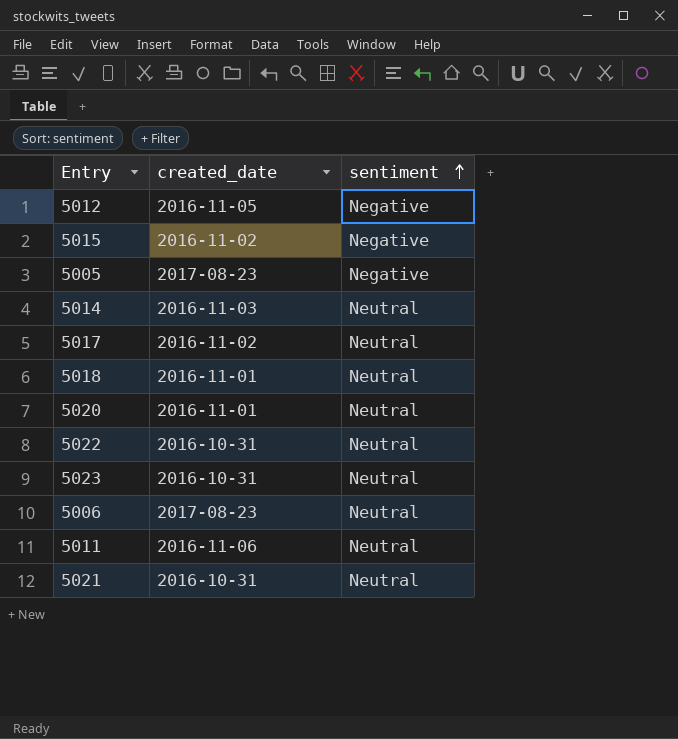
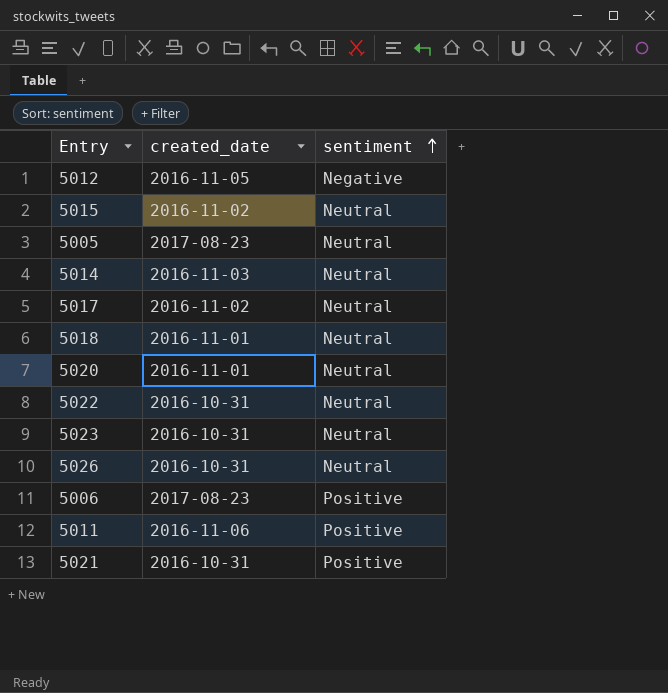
5015 | sentiment: Negative -> Neutral
5005 | sentiment: Negative -> Neutral
row 5026: none -> 2016-10-31 | Neutral
5006 | sentiment: Neutral -> Positive
5011 | sentiment: Neutral -> Positive
5021 | sentiment: Neutral -> Positive

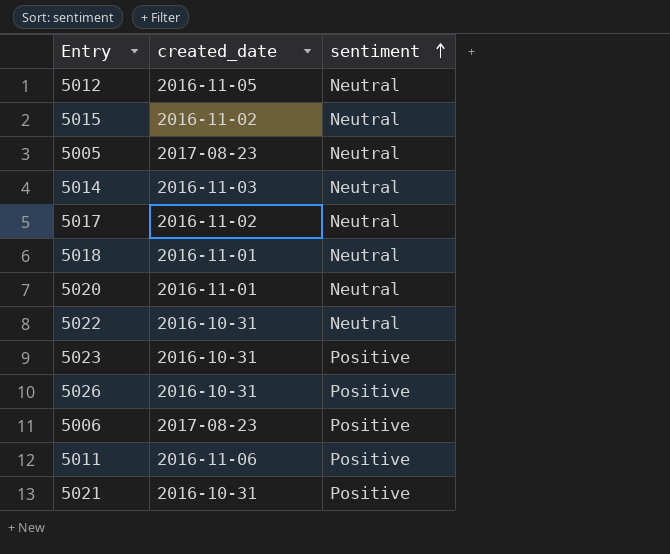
5012 | sentiment: Negative -> Neutral
5023 | sentiment: Neutral -> Positive
5026 | sentiment: Neutral -> Positive

